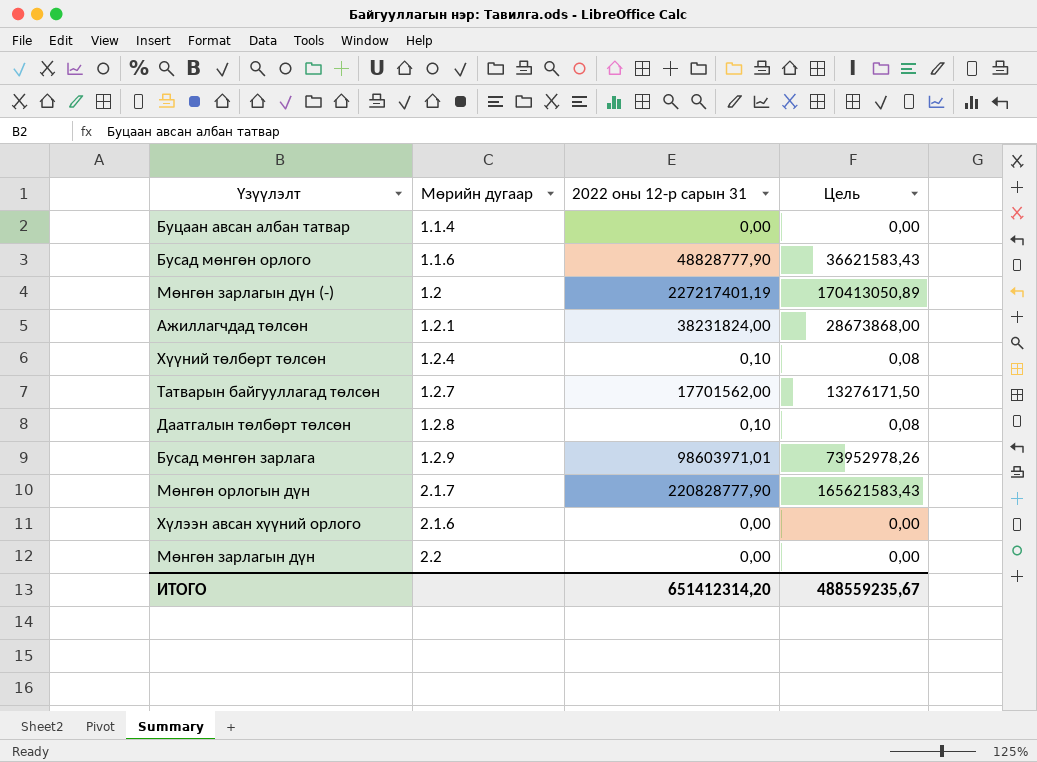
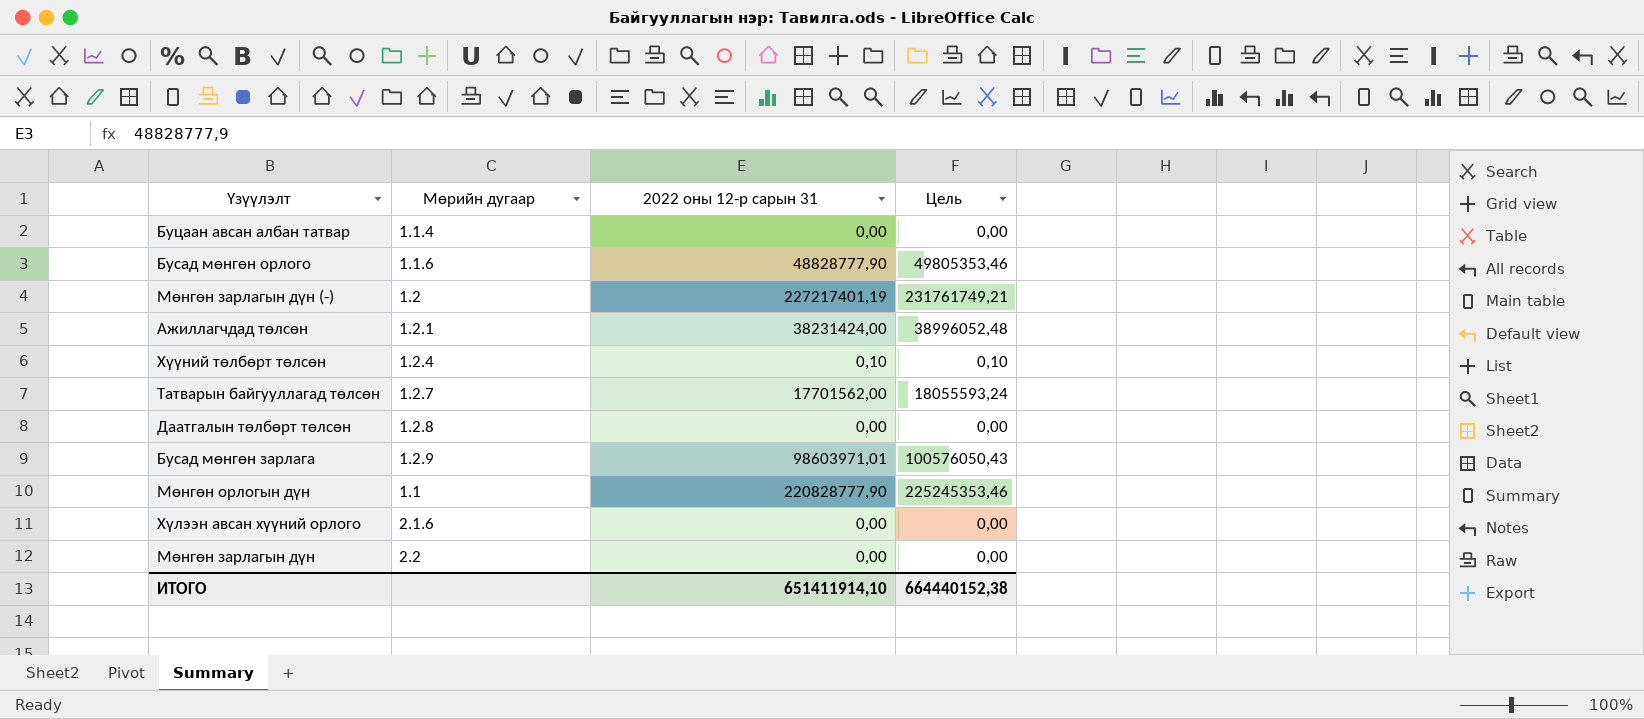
column Цель | formula: [2022 оны 12-р сарын 31] * 0,75 -> [2022 оны 12-р сарын 31] * 1,02
Ажиллагчдад төлсөн | 2022 оны 12-р сарын 31: 38231824,00 -> 38231424,00
Даатгалын төлбөрт төлсөн | 2022 оны 12-р сарын 31: 0,10 -> 0,00
Мөнгөн орлогын дүн | Мөрийн дугаар: 2.1.7 -> 1.1
ИТОГО | 2022 оны 12-р сарын 31: 651412314,20 -> 651411914,10
ИТОГО | Цель: 488559235,67 -> 664440152,38

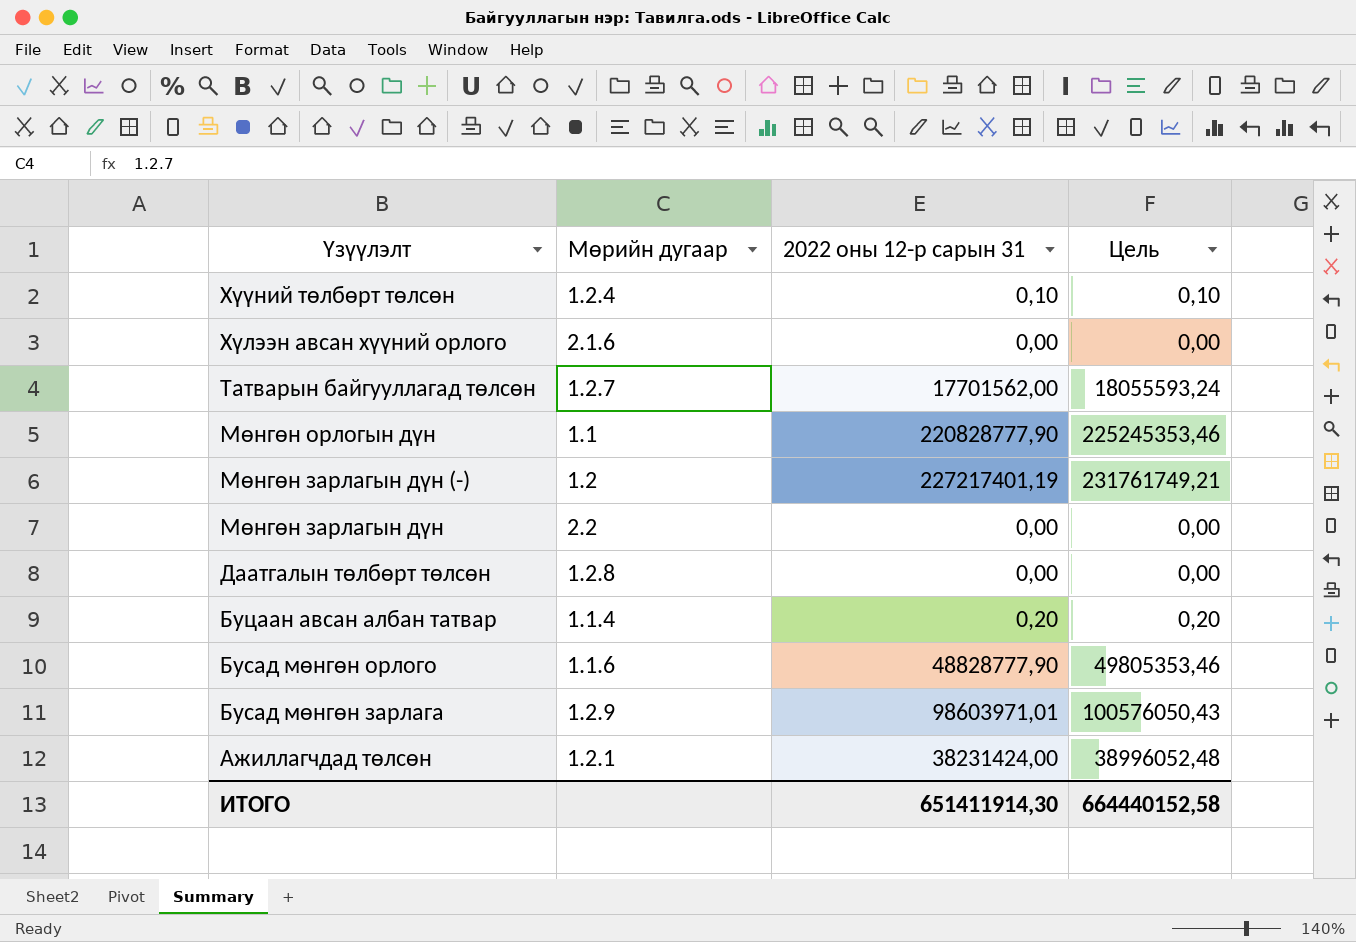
row order: none -> Үзүүлэлт descending
Буцаан авсан албан татвар | 2022 оны 12-р сарын 31: 0,00 -> 0,20
Буцаан авсан албан татвар | Цель: 0,00 -> 0,20
ИТОГО | 2022 оны 12-р сарын 31: 651411914,10 -> 651411914,30
ИТОГО | Цель: 664440152,38 -> 664440152,58

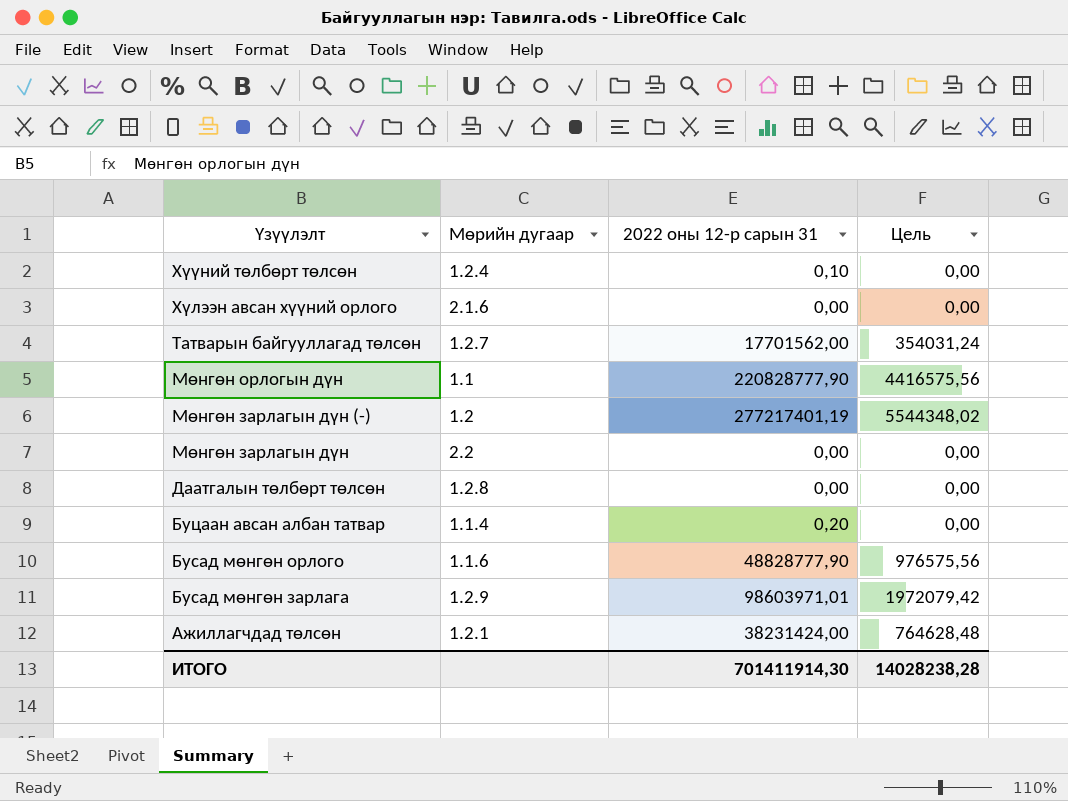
column Цель | formula: [2022 оны 12-р сарын 31] * 1,02 -> [2022 оны 12-р сарын 31] * 0,02
Мөнгөн зарлагын дүн (-) | 2022 оны 12-р сарын 31: 227217401,19 -> 277217401,19
ИТОГО | 2022 оны 12-р сарын 31: 651411914,30 -> 701411914,30
ИТОГО | Цель: 664440152,58 -> 14028238,28

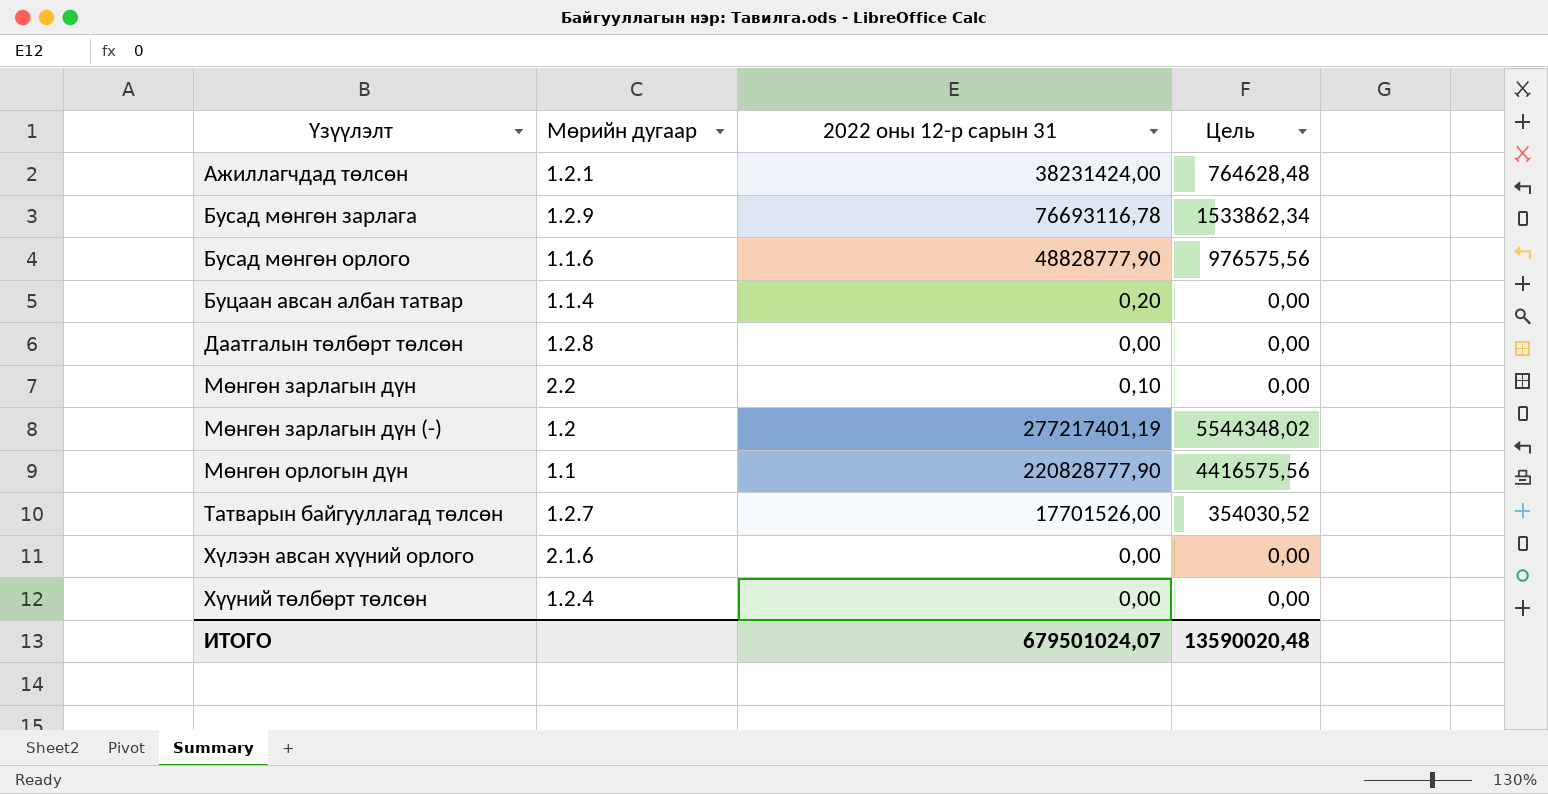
row order: Үзүүлэлт descending -> Үзүүлэлт ascending
Бусад мөнгөн зарлага | 2022 оны 12-р сарын 31: 98603971,01 -> 76693116,78
Бусад мөнгөн зарлага | Цель: 1972079,42 -> 1533862,34
Мөнгөн зарлагын дүн | 2022 оны 12-р сарын 31: 0,00 -> 0,10
Татварын байгууллагад төлсөн | 2022 оны 12-р сарын 31: 17701562,00 -> 17701526,00
Татварын байгууллагад төлсөн | Цель: 354031,24 -> 354030,52
Хүүний төлбөрт төлсөн | 2022 оны 12-р сарын 31: 0,10 -> 0,00
ИТОГО | 2022 оны 12-р сарын 31: 701411914,30 -> 679501024,07
ИТОГО | Цель: 14028238,28 -> 13590020,48

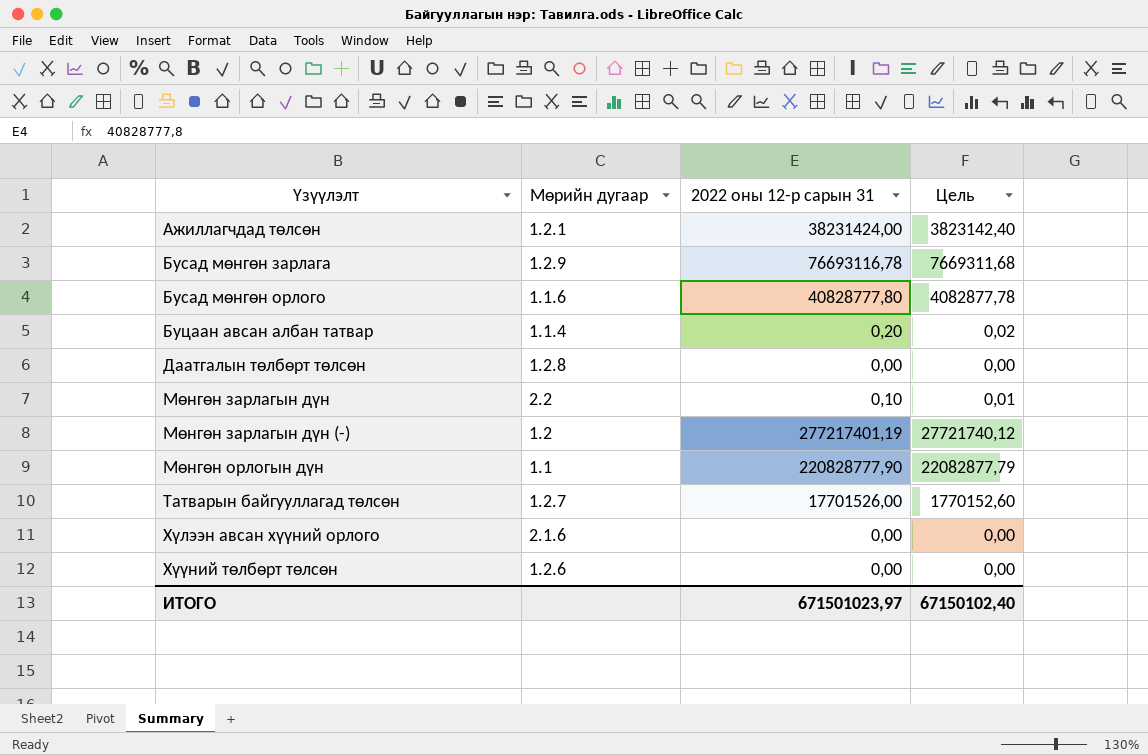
column Цель | formula: [2022 оны 12-р сарын 31] * 0,02 -> [2022 оны 12-р сарын 31] * 0,1
Бусад мөнгөн орлого | 2022 оны 12-р сарын 31: 48828777,90 -> 40828777,80
Хүүний төлбөрт төлсөн | Мөрийн дугаар: 1.2.4 -> 1.2.6
ИТОГО | 2022 оны 12-р сарын 31: 679501024,07 -> 671501023,97
ИТОГО | Цель: 13590020,48 -> 67150102,40

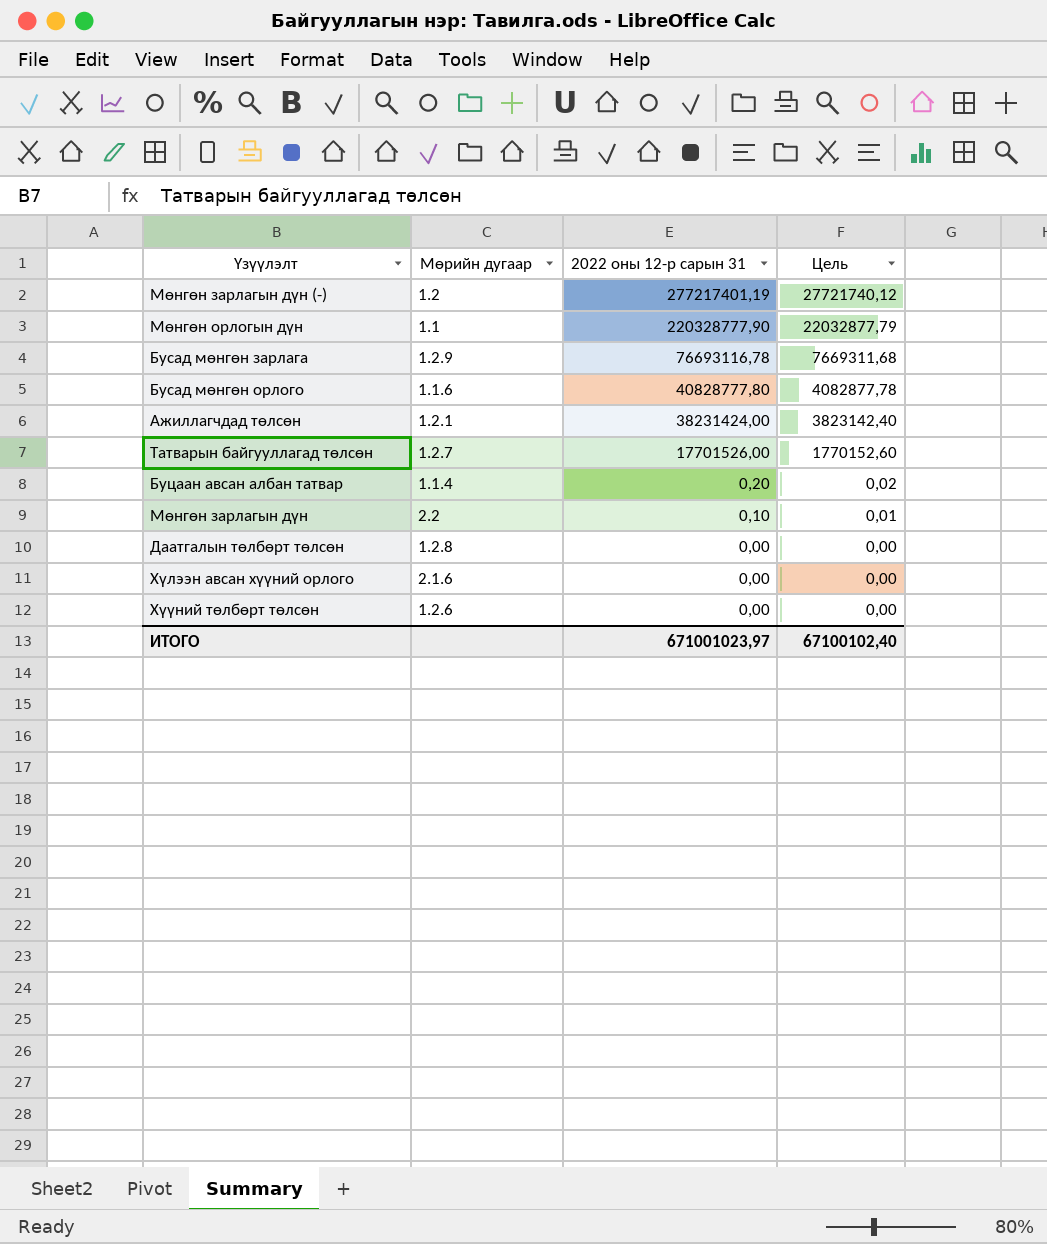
row order: Үзүүлэлт ascending -> 2022 оны 12-р сарын 31 descending
Мөнгөн орлогын дүн | 2022 оны 12-р сарын 31: 220828777,90 -> 220328777,90
Мөнгөн орлогын дүн | Цель: 22082877,79 -> 22032877,79
ИТОГО | 2022 оны 12-р сарын 31: 671501023,97 -> 671001023,97
ИТОГО | Цель: 67150102,40 -> 67100102,40

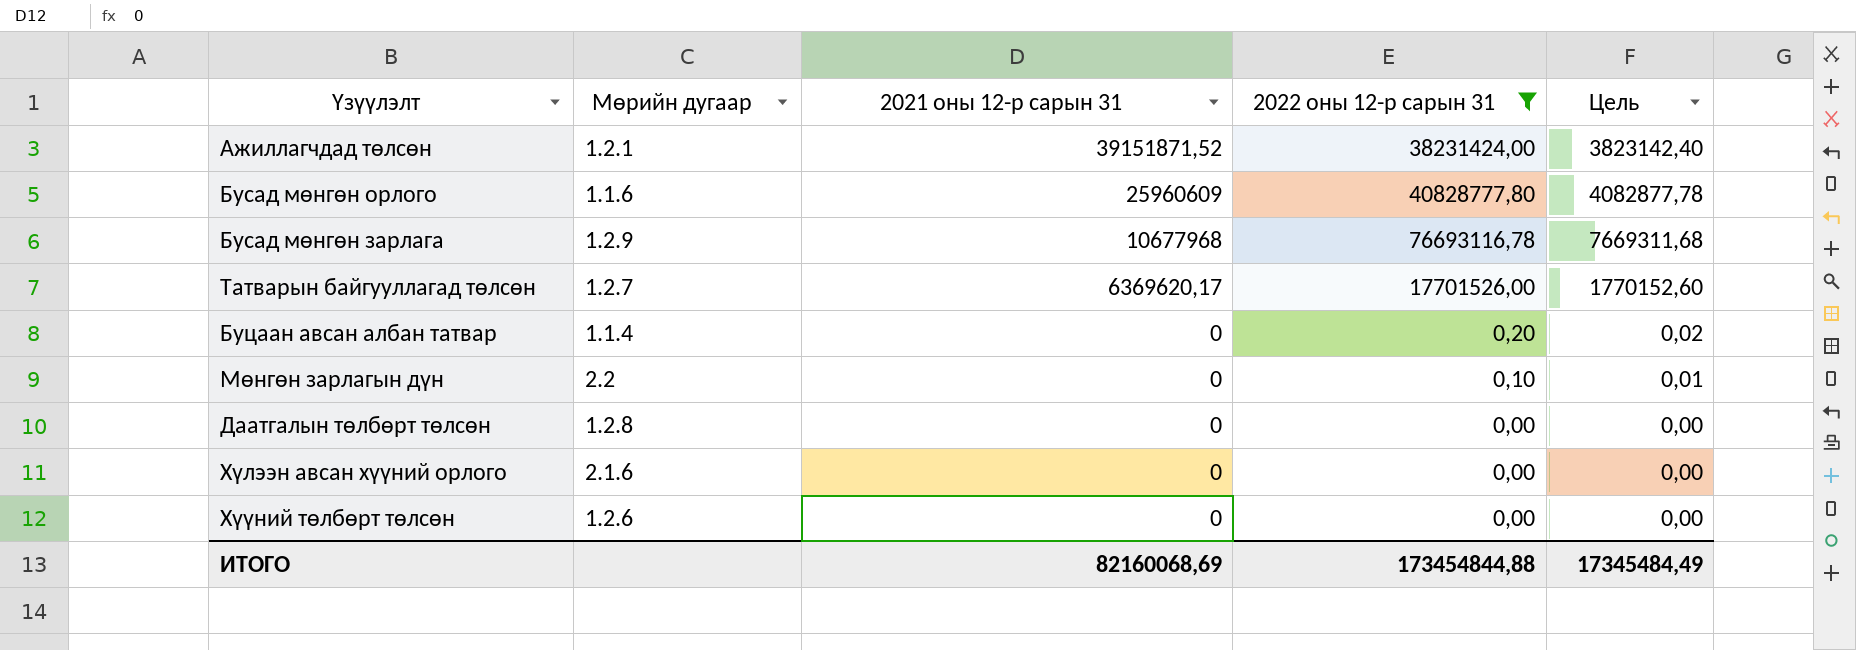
filter: none -> 2022 оны 12-р сарын 31 <= 76693116,78
row order: 2022 оны 12-р сарын 31 descending -> 2021 оны 12-р сарын 31 descending
column 2021 оны 12-р сарын 31 | position: none -> 3
ИТОГО | 2022 оны 12-р сарын 31: 671001023,97 -> 173454844,88
ИТОГО | Цель: 67100102,40 -> 17345484,49

